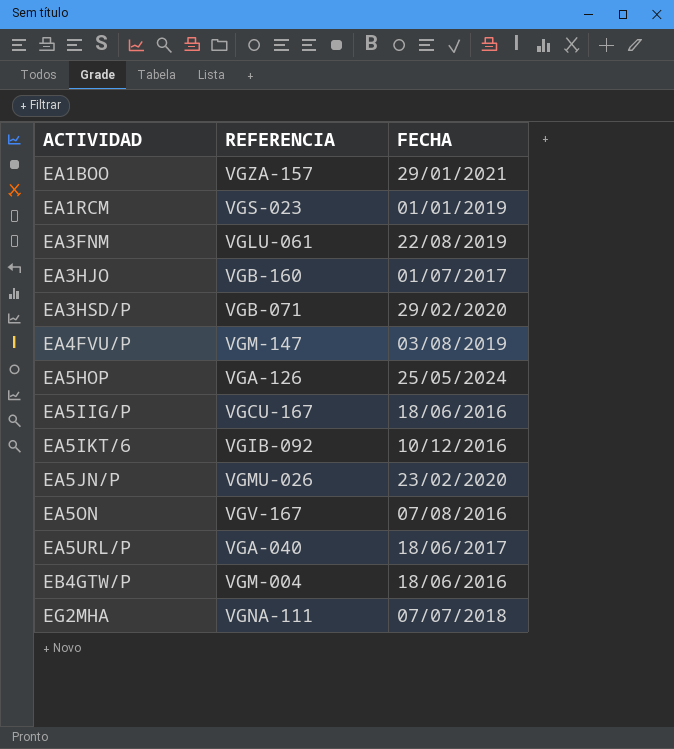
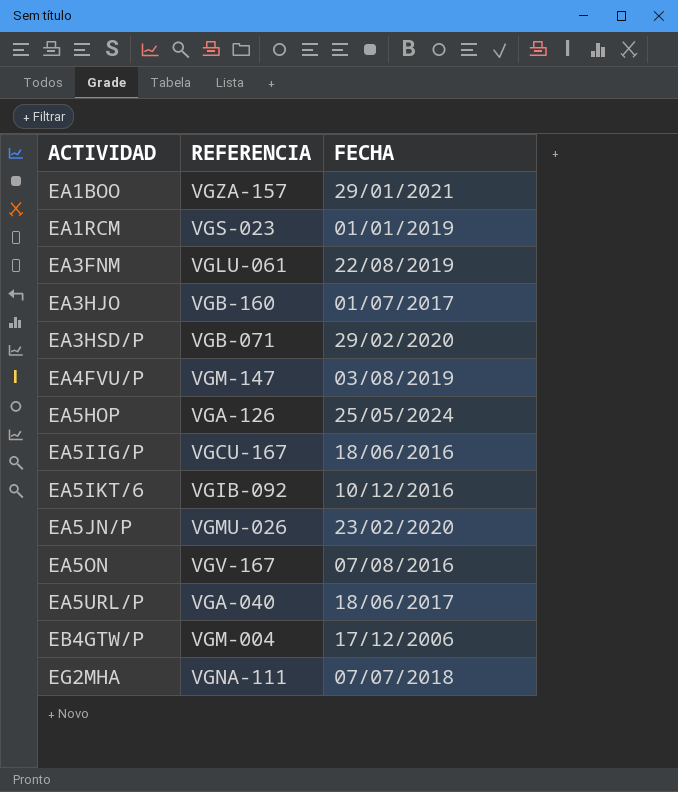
EB4GTW/P | FECHA: 18/06/2016 -> 17/12/2006

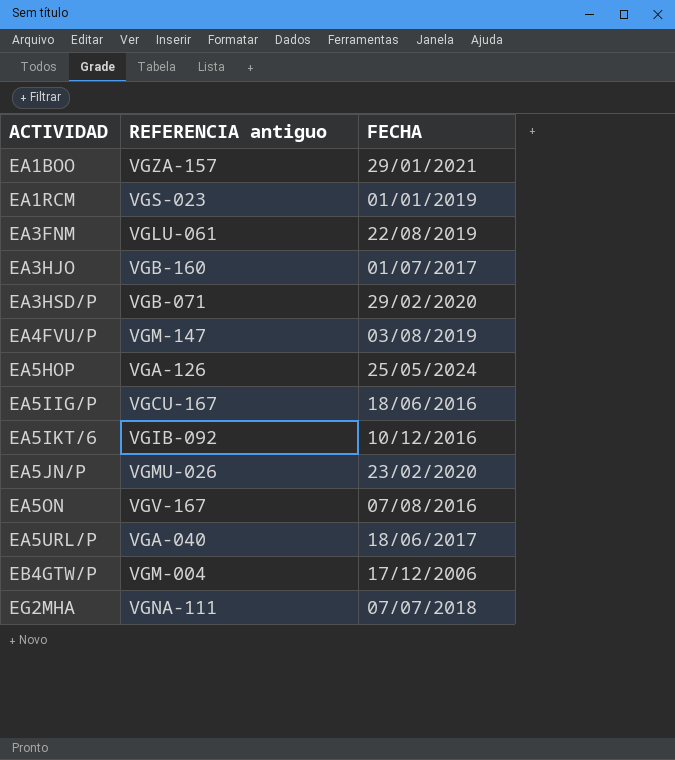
column name: REFERENCIA -> REFERENCIA antiguo

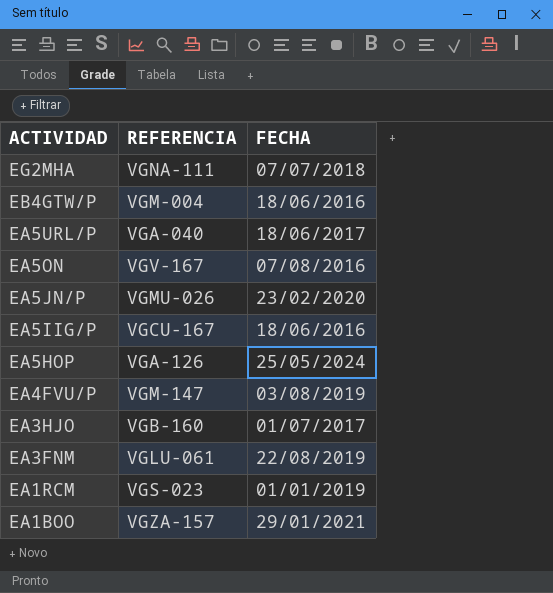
row order: ACTIVIDAD ascending -> ACTIVIDAD descending
column name: REFERENCIA antiguo -> REFERENCIA
row EA3HSD/P: VGB-071 | 29/02/2020 -> none
row EA5IKT/6: VGIB-092 | 10/12/2016 -> none
EB4GTW/P | FECHA: 17/12/2006 -> 18/06/2016

